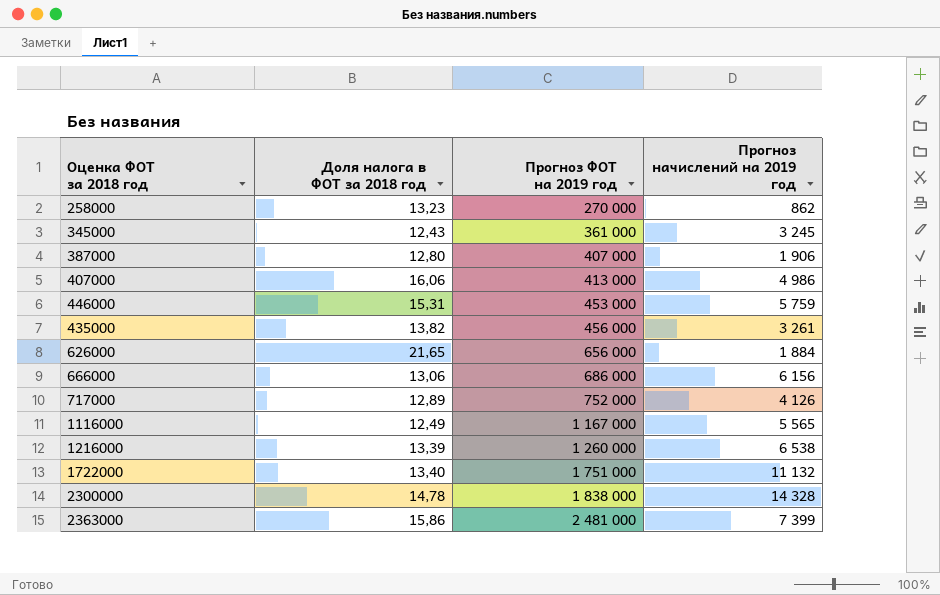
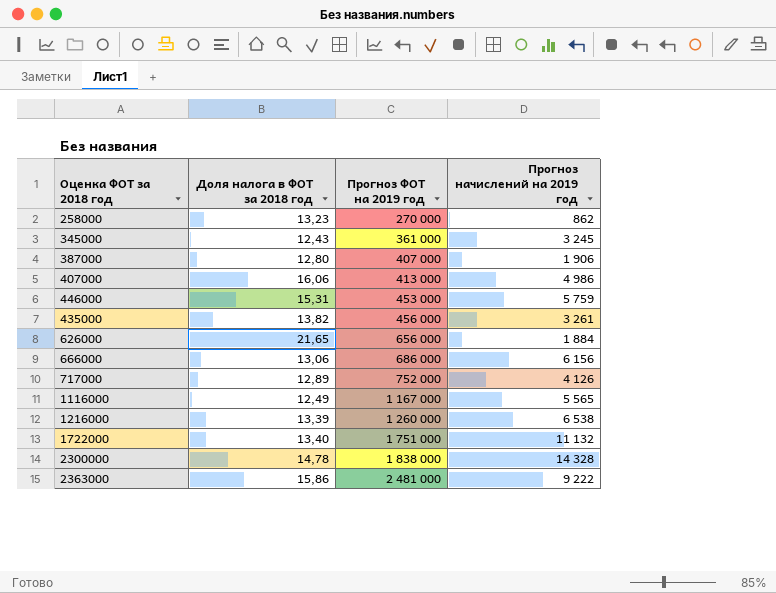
2363000 | Прогноз начислений на 2019 год: 7 399 -> 9 222

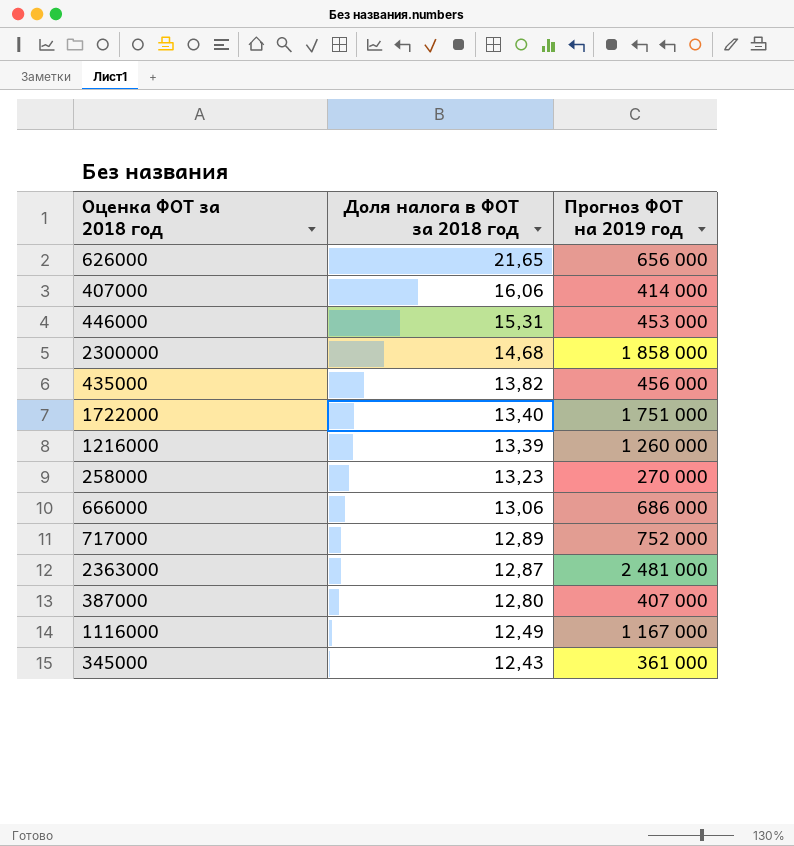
row order: Прогноз ФОТ на 2019 год ascending -> Доля налога в ФОТ за 2018 год descending
column Прогноз начислений на 2019 год | position: 4 -> none
407000 | Прогноз ФОТ на 2019 год: 413 000 -> 414 000
2300000 | Доля налога в ФОТ за 2018 год: 14,78 -> 14,68
2300000 | Прогноз ФОТ на 2019 год: 1 838 000 -> 1 858 000
2363000 | Доля налога в ФОТ за 2018 год: 15,86 -> 12,87

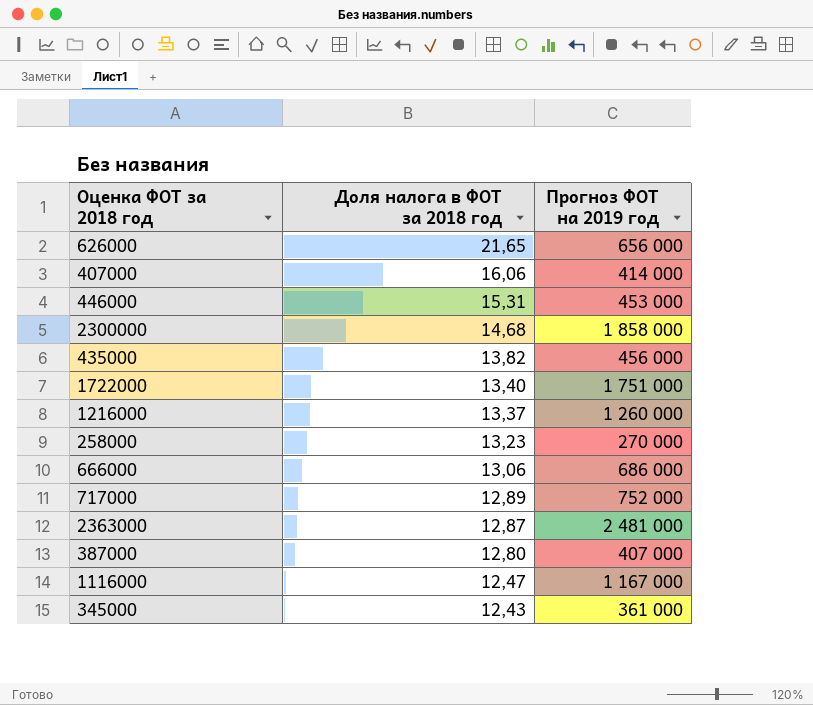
1216000 | Доля налога в ФОТ за 2018 год: 13,39 -> 13,37
1116000 | Доля налога в ФОТ за 2018 год: 12,49 -> 12,47

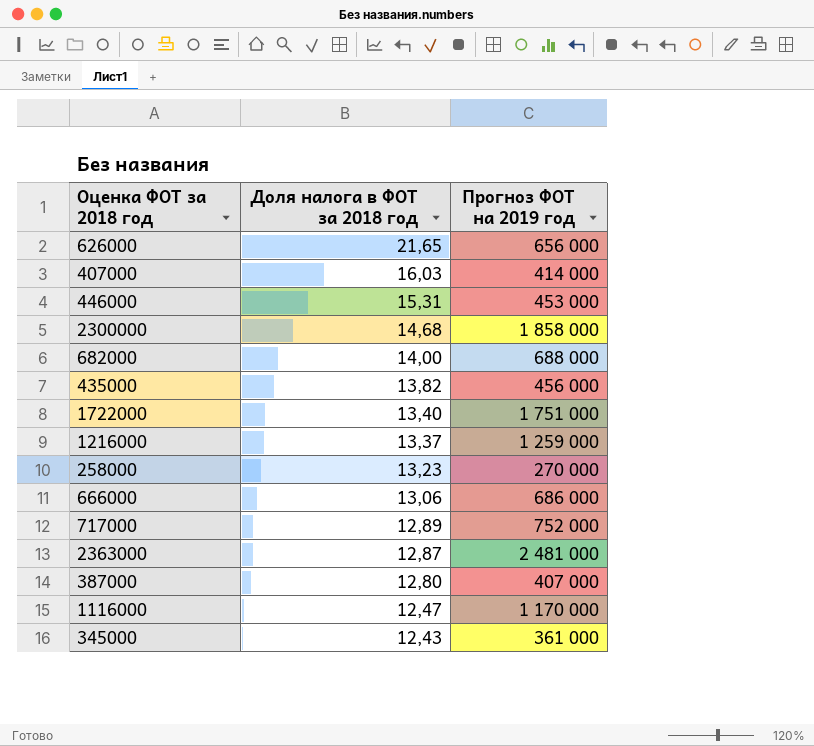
407000 | Доля налога в ФОТ за 2018 год: 16,06 -> 16,03
row 682000: none -> 14,00 | 688 000
1216000 | Прогноз ФОТ на 2019 год: 1 260 000 -> 1 259 000
1116000 | Прогноз ФОТ на 2019 год: 1 167 000 -> 1 170 000

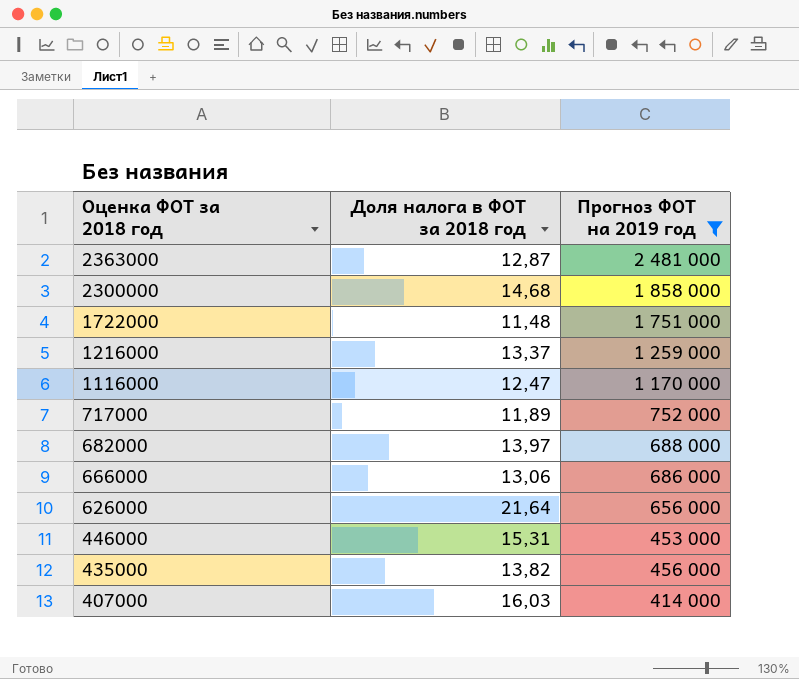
filter: none -> Прогноз ФОТ на 2019 год >= 414 000
row order: Доля налога в ФОТ за 2018 год descending -> Оценка ФОТ за 2018 год descending
1722000 | Доля налога в ФОТ за 2018 год: 13,40 -> 11,48
717000 | Доля налога в ФОТ за 2018 год: 12,89 -> 11,89
682000 | Доля налога в ФОТ за 2018 год: 14,00 -> 13,97
626000 | Доля налога в ФОТ за 2018 год: 21,65 -> 21,64

